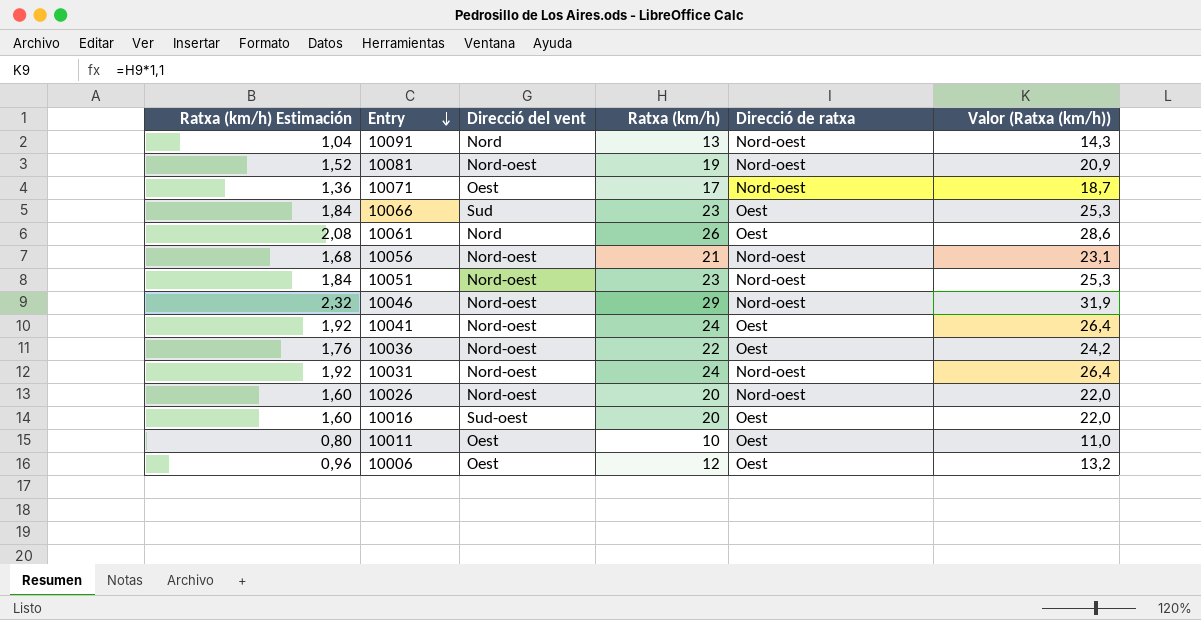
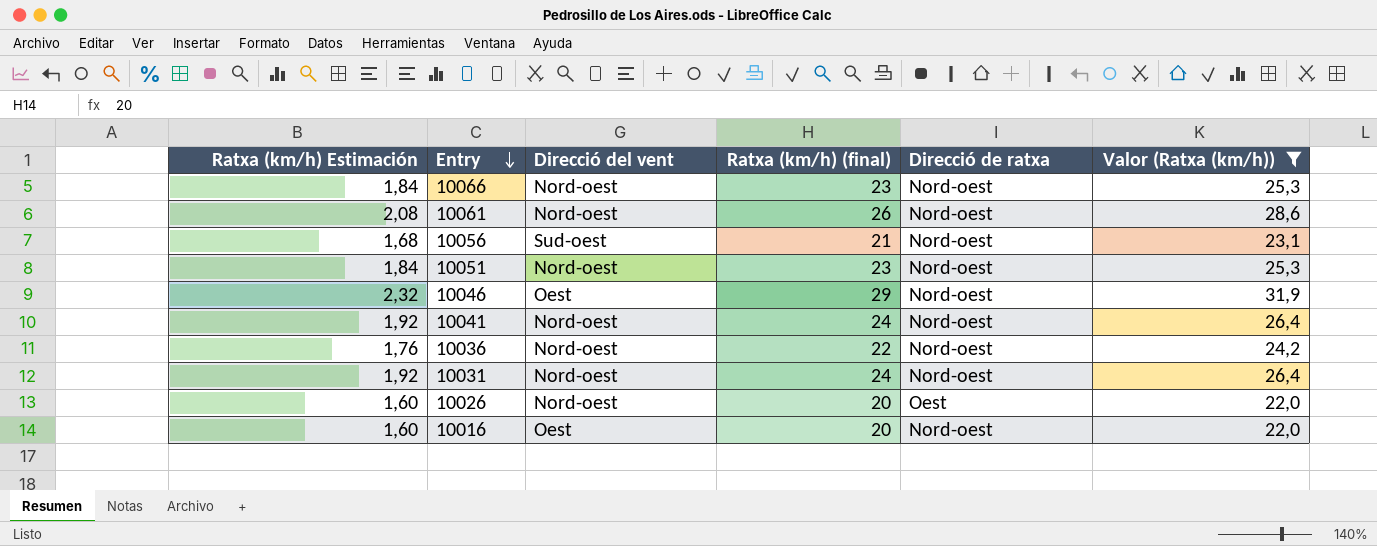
filter: none -> Valor (Ratxa (km/h)) >= 22,0
column name: Ratxa (km/h) -> Ratxa (km/h) (final)
10066 | Direcció del vent: Sud -> Nord-oest
10066 | Direcció de ratxa: Oest -> Nord-oest
10061 | Direcció del vent: Nord -> Nord-oest
10061 | Direcció de ratxa: Oest -> Nord-oest
10056 | Direcció del vent: Nord-oest -> Sud-oest
10046 | Direcció del vent: Nord-oest -> Oest
10041 | Direcció de ratxa: Oest -> Nord-oest
10036 | Direcció de ratxa: Oest -> Nord-oest
10026 | Direcció de ratxa: Nord-oest -> Oest
10016 | Direcció del vent: Sud-oest -> Oest
10016 | Direcció de ratxa: Oest -> Nord-oest

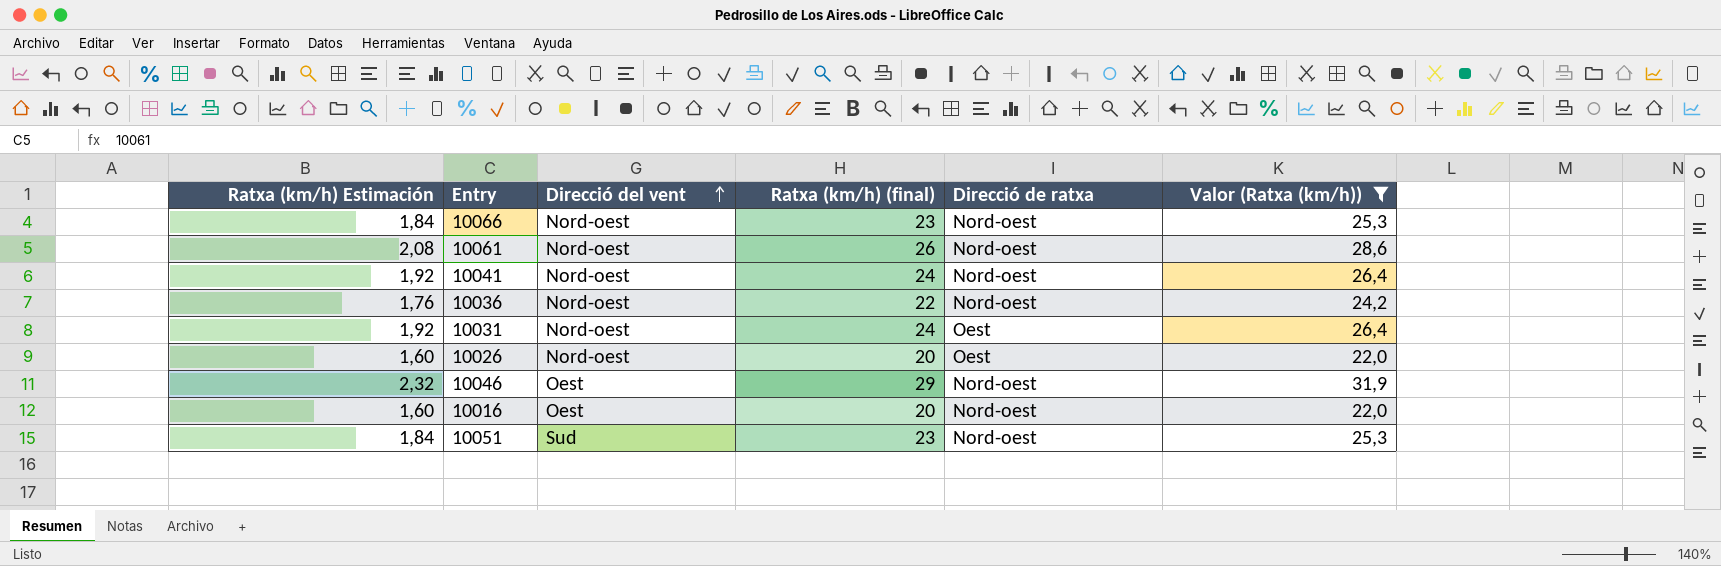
row order: Entry descending -> Direcció del vent ascending
row 10056: 1,68 | Sud-oest | 21 | Nord-oest | 23,1 -> none
10031 | Direcció de ratxa: Nord-oest -> Oest
10051 | Direcció del vent: Nord-oest -> Sud

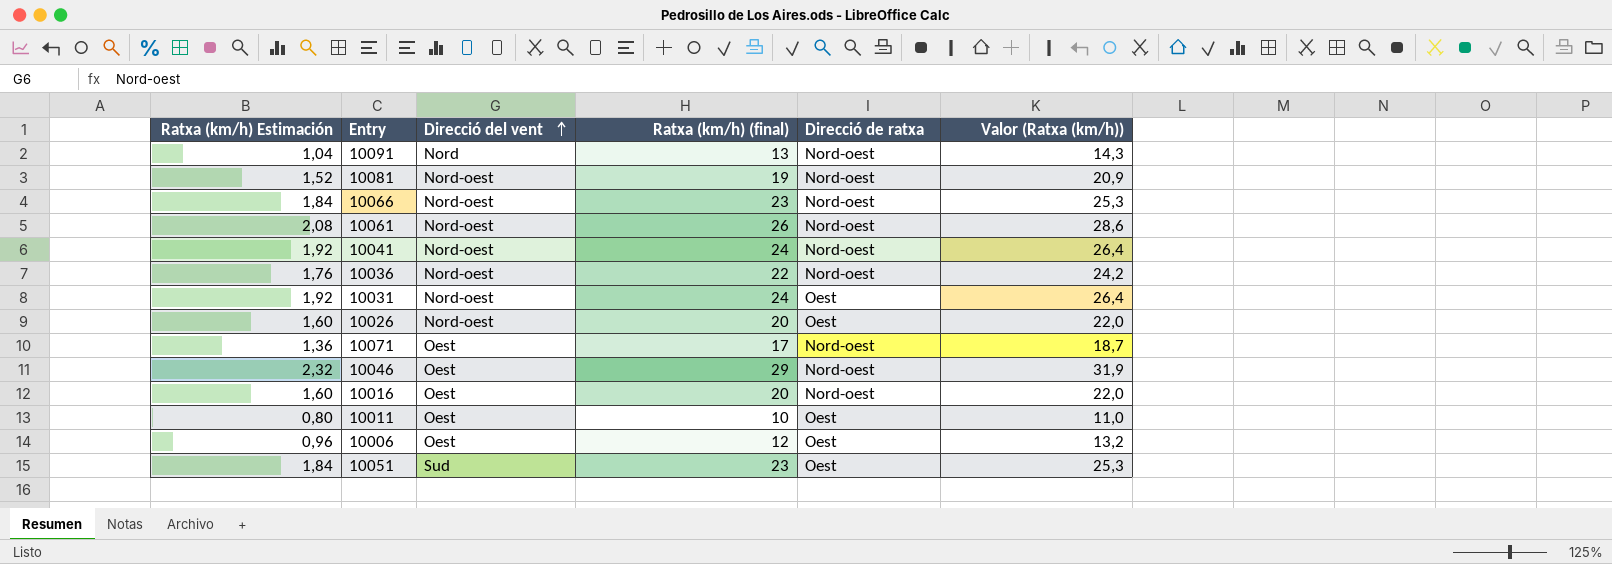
filter: Valor (Ratxa (km/h)) >= 22,0 -> none
10051 | Direcció de ratxa: Nord-oest -> Oest

